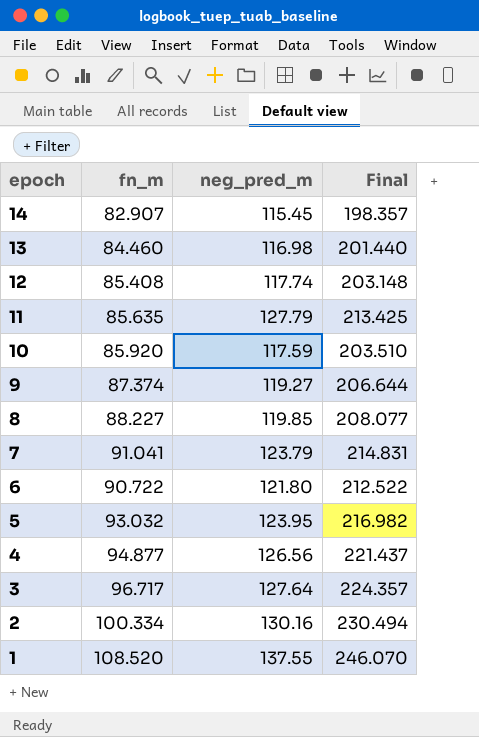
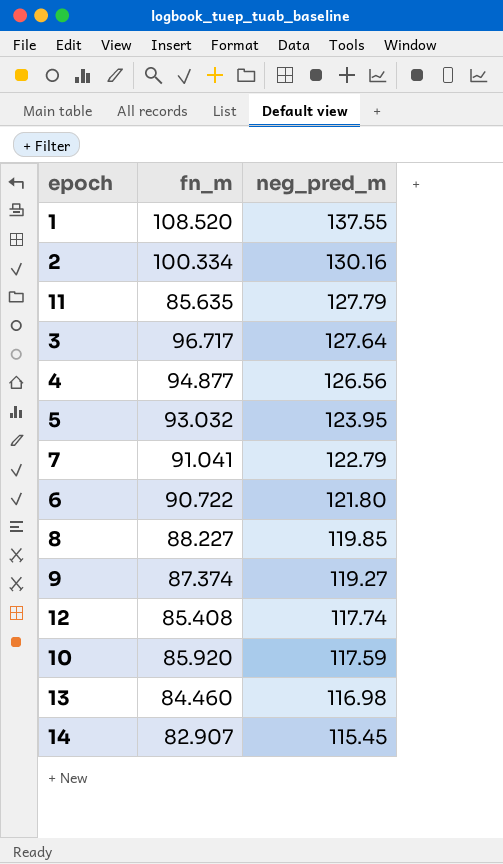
row order: epoch descending -> neg_pred_m descending
column Final | formula: [fn_m] + [neg_pred_m] -> none
7 | neg_pred_m: 123.79 -> 122.79

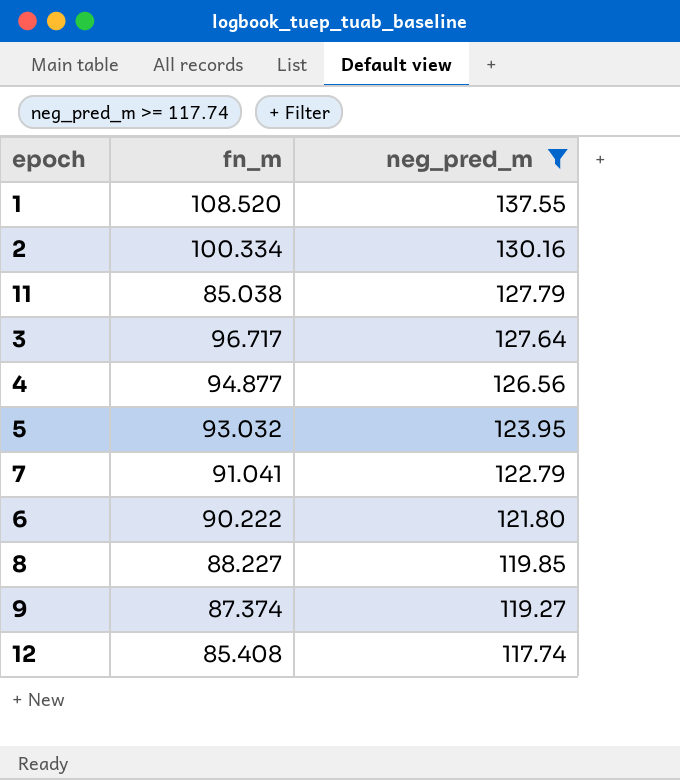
filter: none -> neg_pred_m >= 117.74
11 | fn_m: 85.635 -> 85.038
6 | fn_m: 90.722 -> 90.222

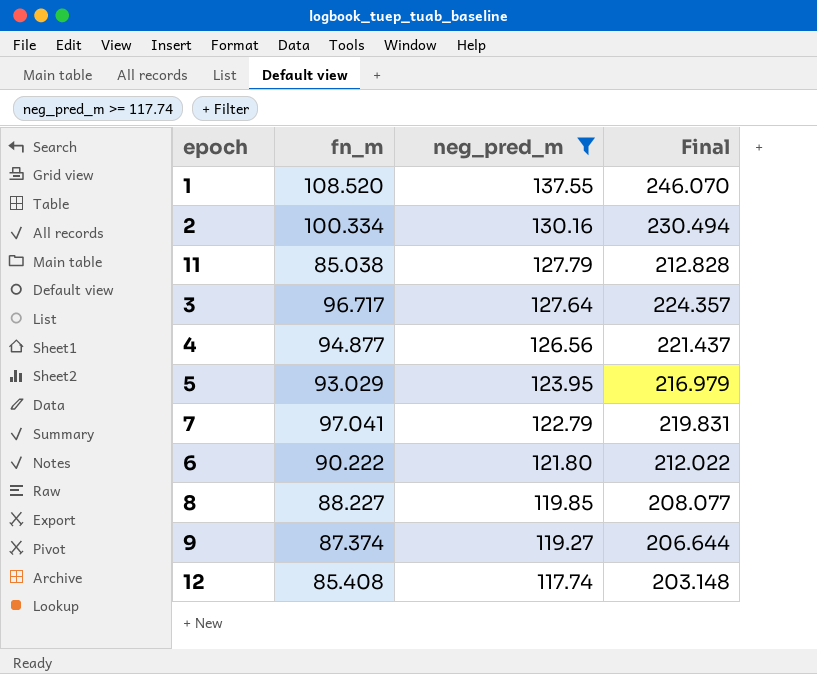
column Final | formula: none -> [fn_m] + [neg_pred_m]
5 | fn_m: 93.032 -> 93.029
7 | fn_m: 91.041 -> 97.041

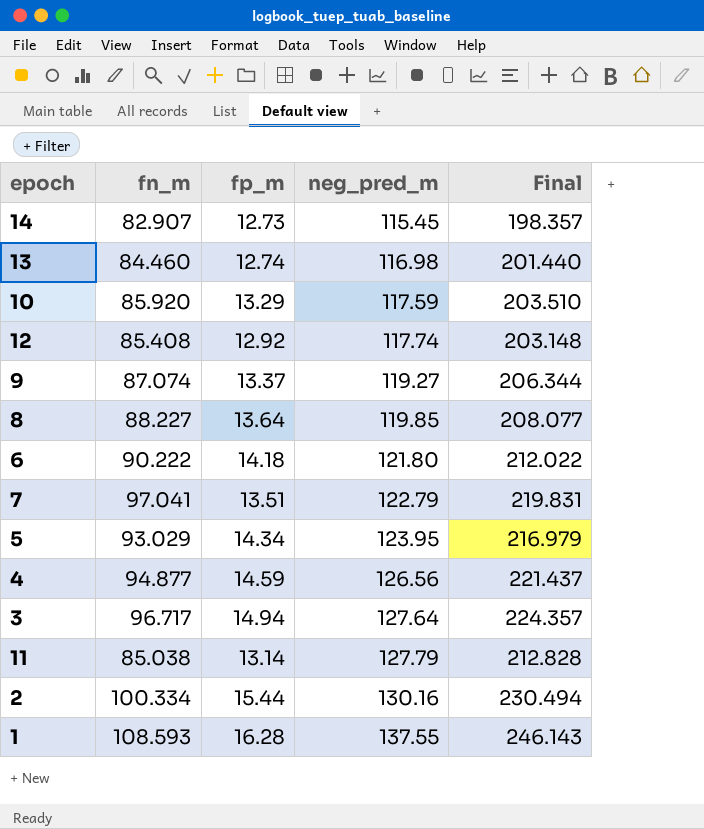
filter: neg_pred_m >= 117.74 -> none
row order: neg_pred_m descending -> neg_pred_m ascending
column fp_m | position: none -> 3
9 | fn_m: 87.374 -> 87.074
9 | Final: 206.644 -> 206.344
1 | fn_m: 108.520 -> 108.593
1 | Final: 246.070 -> 246.143

